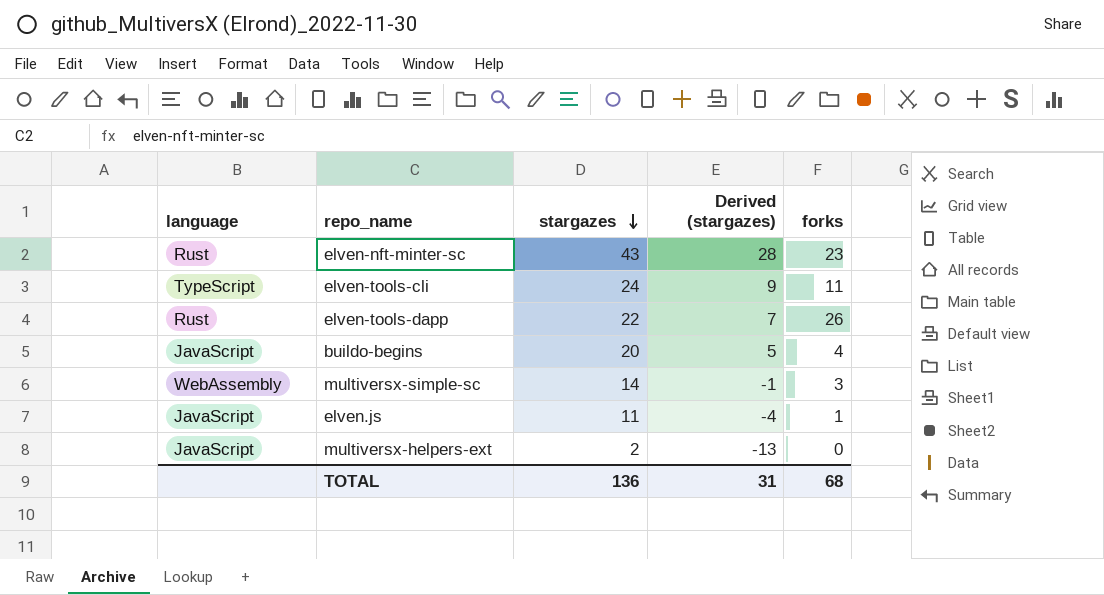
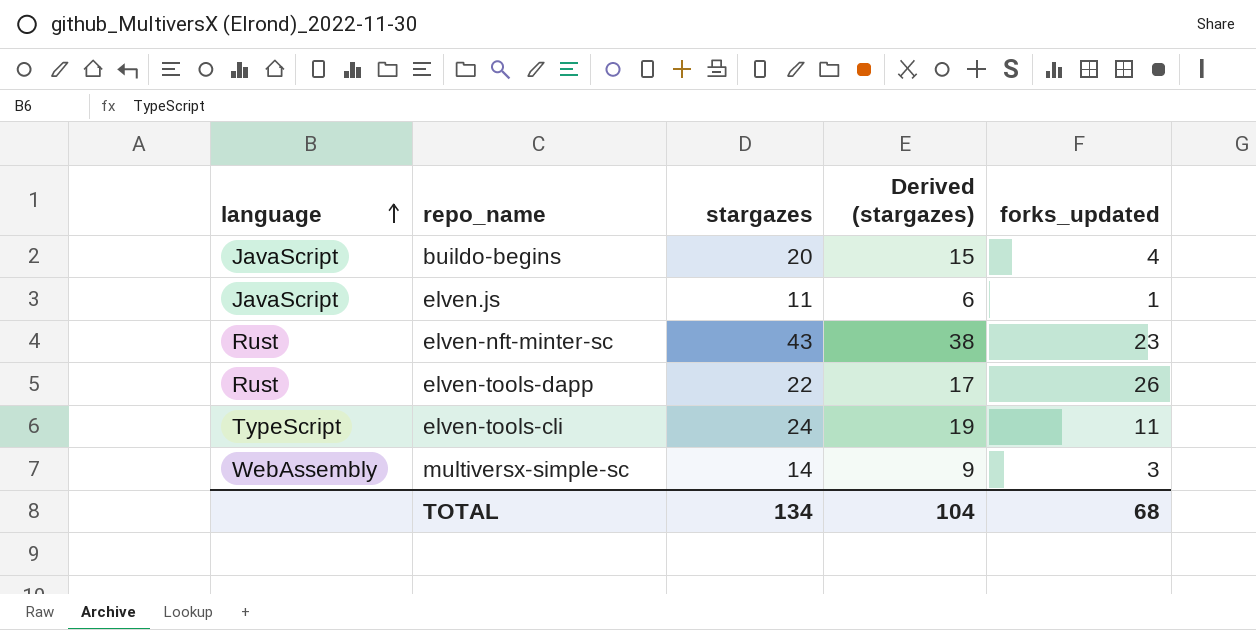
row order: stargazes descending -> language ascending
column Derived (stargazes) | formula: [stargazes] - 15 -> [stargazes] - 5
column name: forks -> forks_updated
row multiversx-helpers-ext: JavaScript | 2 | -13 | 0 -> none
TOTAL | stargazes: 136 -> 134
TOTAL | Derived (stargazes): 31 -> 104

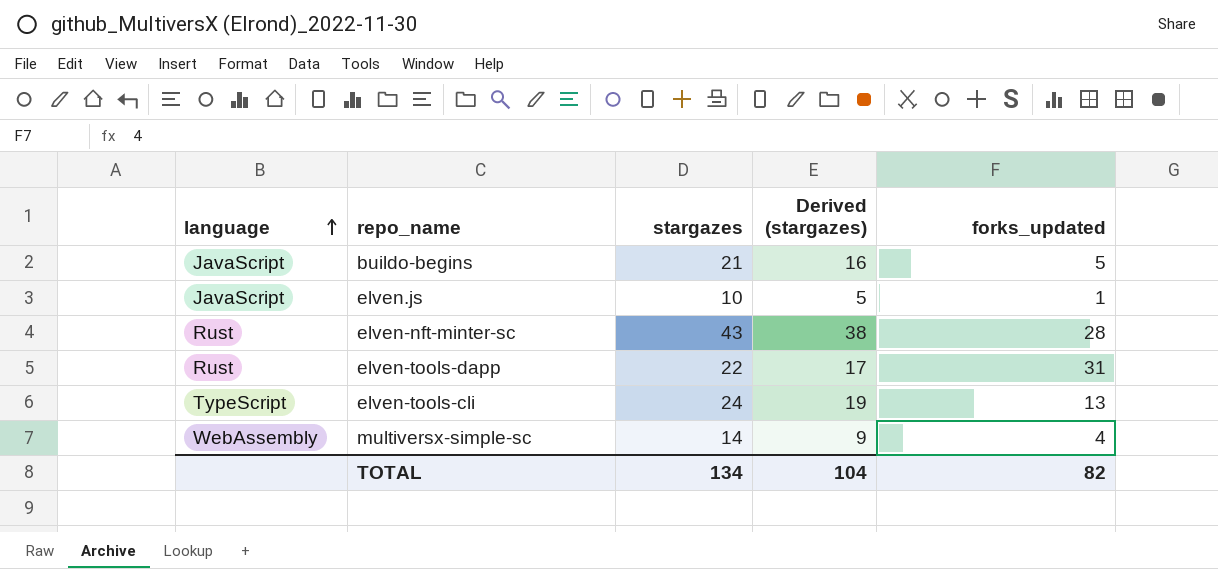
buildo-begins | stargazes: 20 -> 21
buildo-begins | Derived (stargazes): 15 -> 16
buildo-begins | forks_updated: 4 -> 5
elven.js | stargazes: 11 -> 10
elven.js | Derived (stargazes): 6 -> 5
elven-nft-minter-sc | forks_updated: 23 -> 28
elven-tools-dapp | forks_updated: 26 -> 31
elven-tools-cli | forks_updated: 11 -> 13
multiversx-simple-sc | forks_updated: 3 -> 4
TOTAL | forks_updated: 68 -> 82

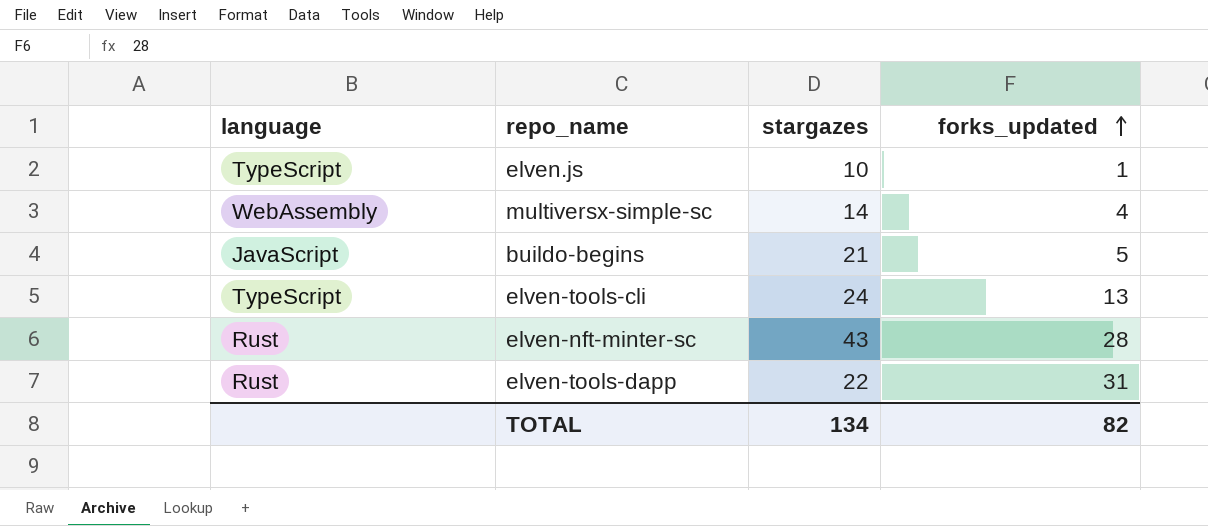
row order: language ascending -> forks_updated ascending
column Derived (stargazes) | formula: [stargazes] - 5 -> none
elven.js | language: JavaScript -> TypeScript

